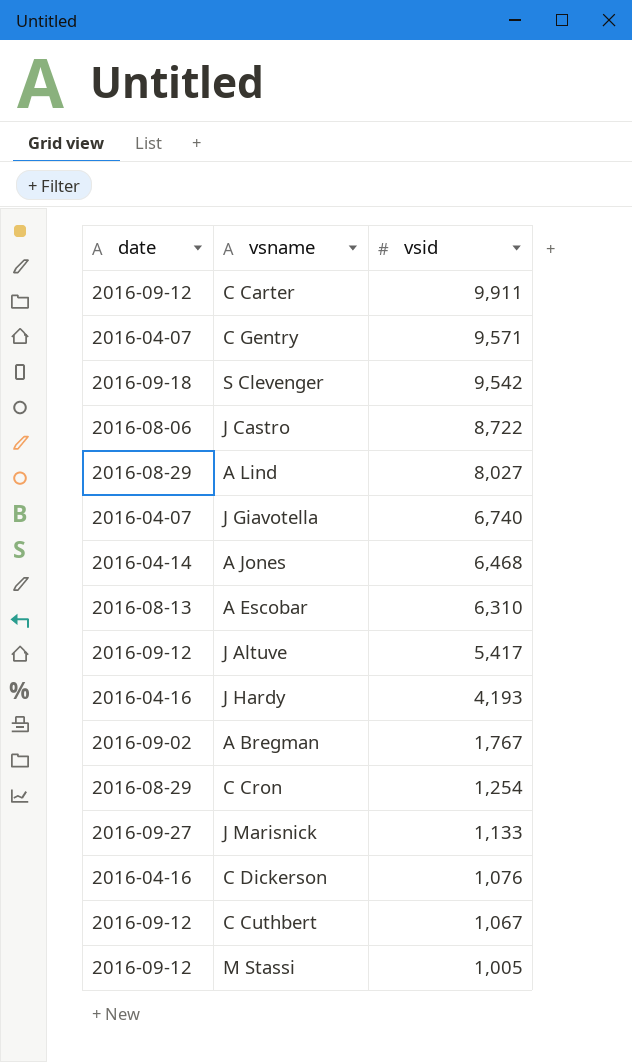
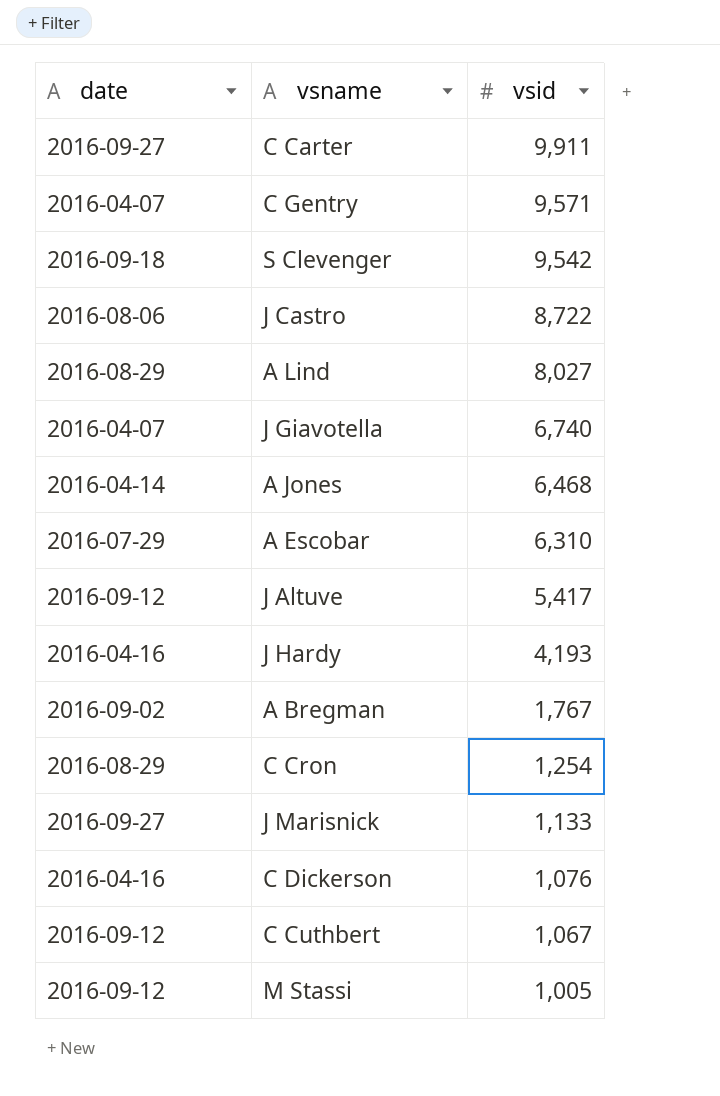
C Carter | date: 2016-09-12 -> 2016-09-27
A Escobar | date: 2016-08-13 -> 2016-07-29

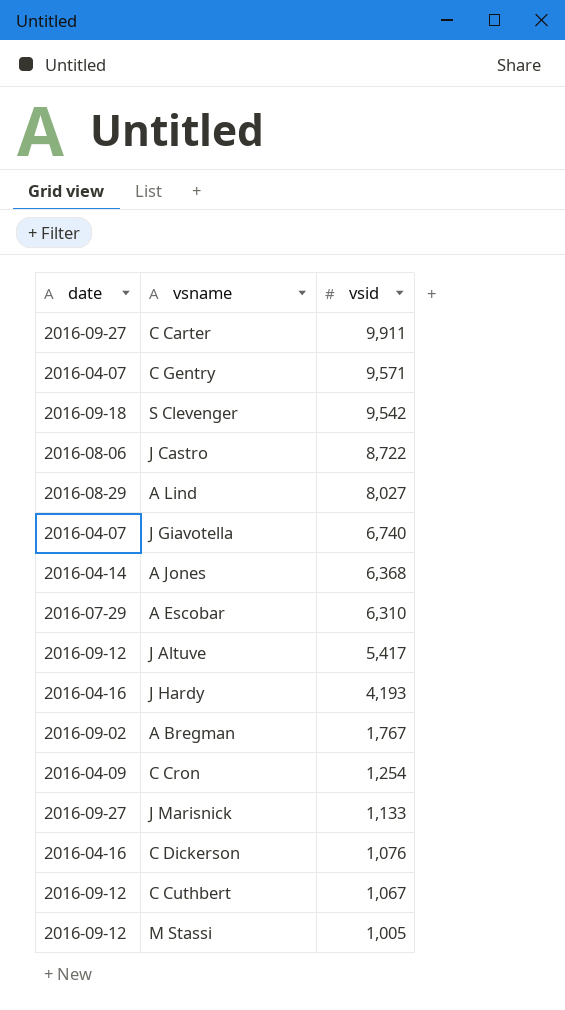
A Jones | vsid: 6,468 -> 6,368
C Cron | date: 2016-08-29 -> 2016-04-09

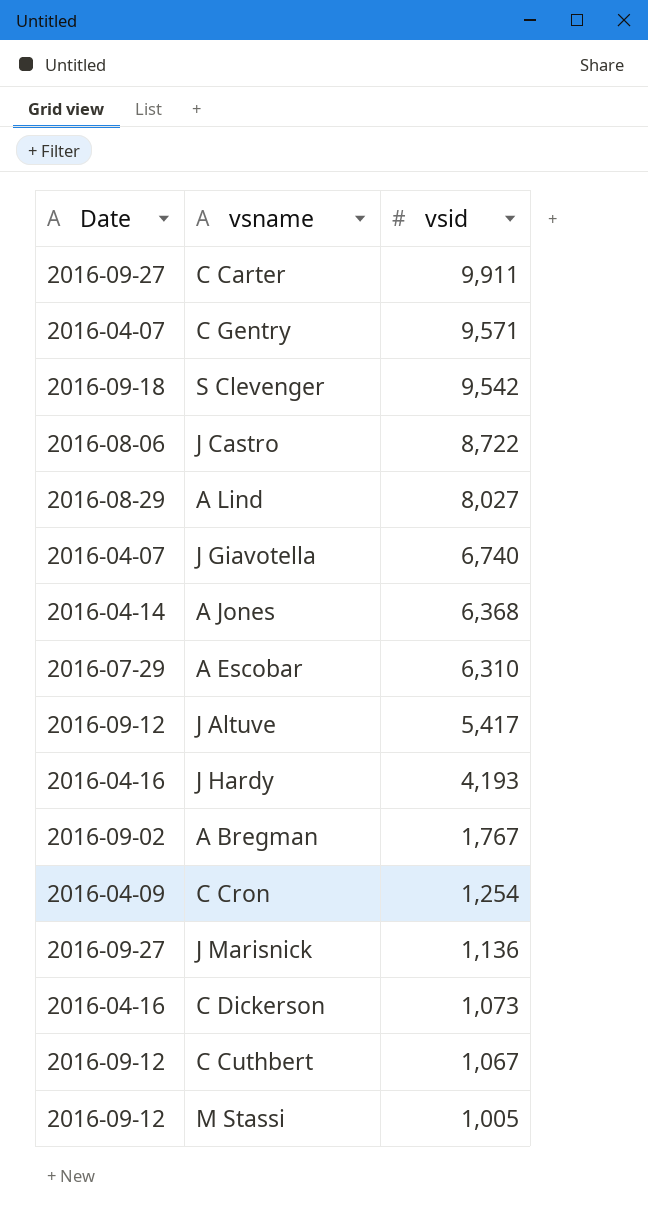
column name: date -> Date
J Marisnick | vsid: 1,133 -> 1,136
C Dickerson | vsid: 1,076 -> 1,073

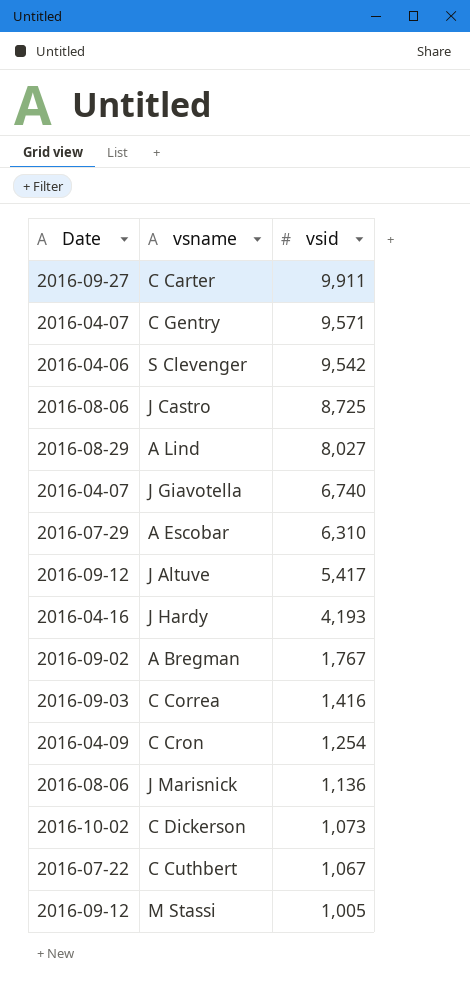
row A Jones: 2016-04-14 | 6,368 -> none
S Clevenger | Date: 2016-09-18 -> 2016-04-06
J Castro | vsid: 8,722 -> 8,725
row C Correa: none -> 2016-09-03 | 1,416
J Marisnick | Date: 2016-09-27 -> 2016-08-06
C Dickerson | Date: 2016-04-16 -> 2016-10-02
C Cuthbert | Date: 2016-09-12 -> 2016-07-22

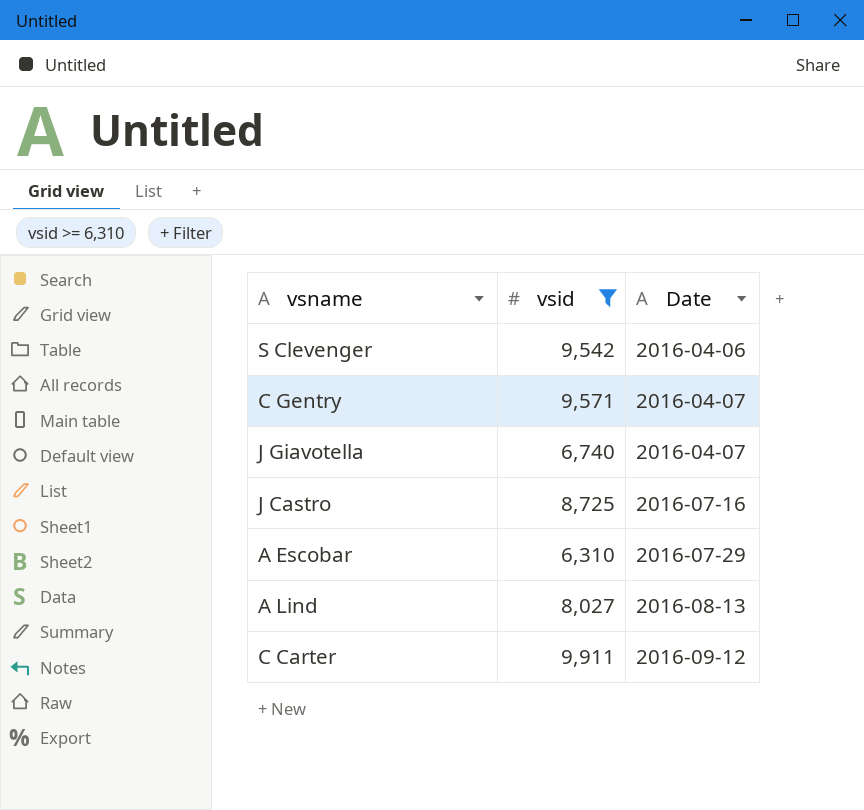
filter: none -> vsid >= 6,310
row order: vsid descending -> Date ascending
column Date | position: 1 -> 3
J Castro | Date: 2016-08-06 -> 2016-07-16
A Lind | Date: 2016-08-29 -> 2016-08-13
C Carter | Date: 2016-09-27 -> 2016-09-12

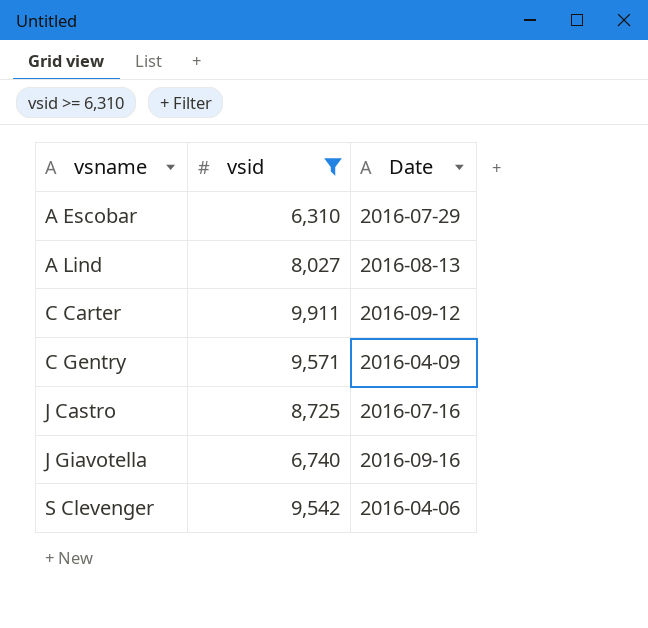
row order: Date ascending -> vsname ascending
C Gentry | Date: 2016-04-07 -> 2016-04-09
J Giavotella | Date: 2016-04-07 -> 2016-09-16

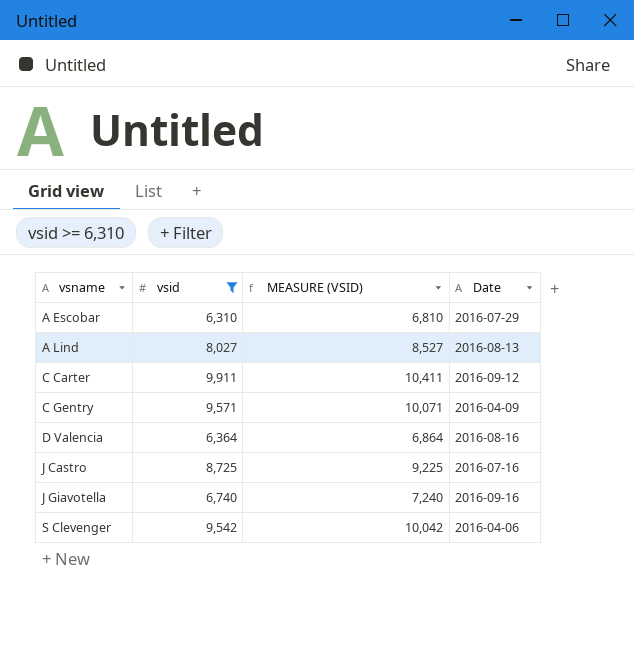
column MEASURE (VSID) | formula: none -> [vsid] + 500
row D Valencia: none -> 6,364 | 6,864 | 2016-08-16

